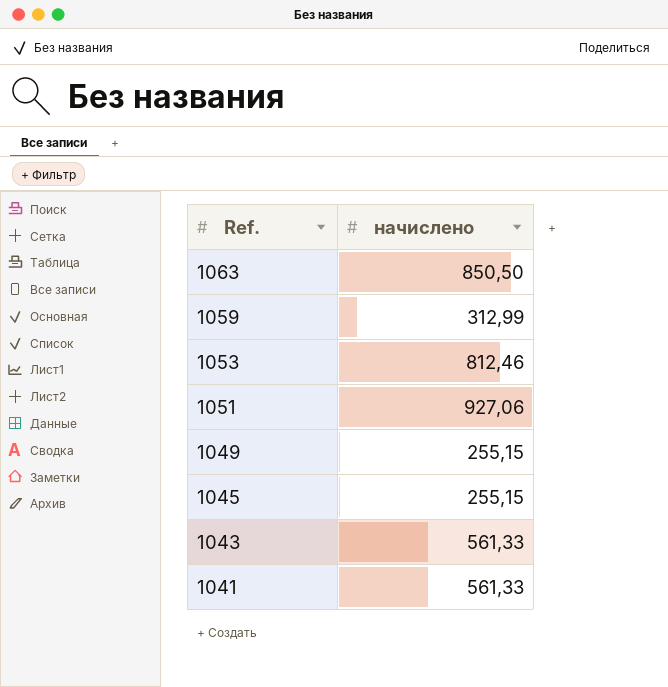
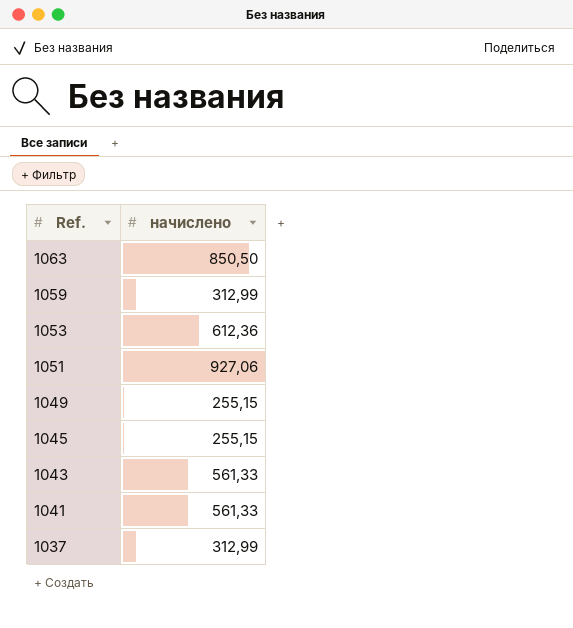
1053 | начислено: 812,46 -> 612,36
row 1037: none -> 312,99

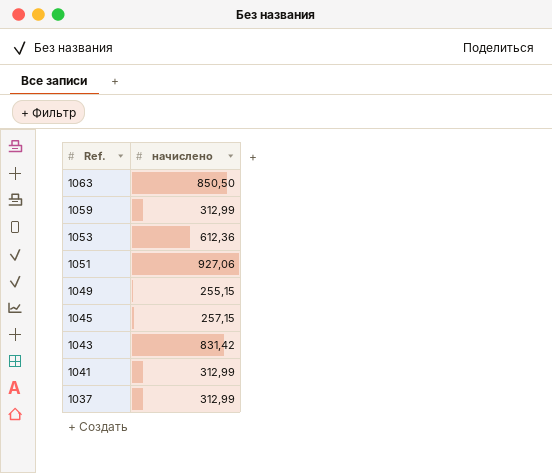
1045 | начислено: 255,15 -> 257,15
1043 | начислено: 561,33 -> 831,42
1041 | начислено: 561,33 -> 312,99

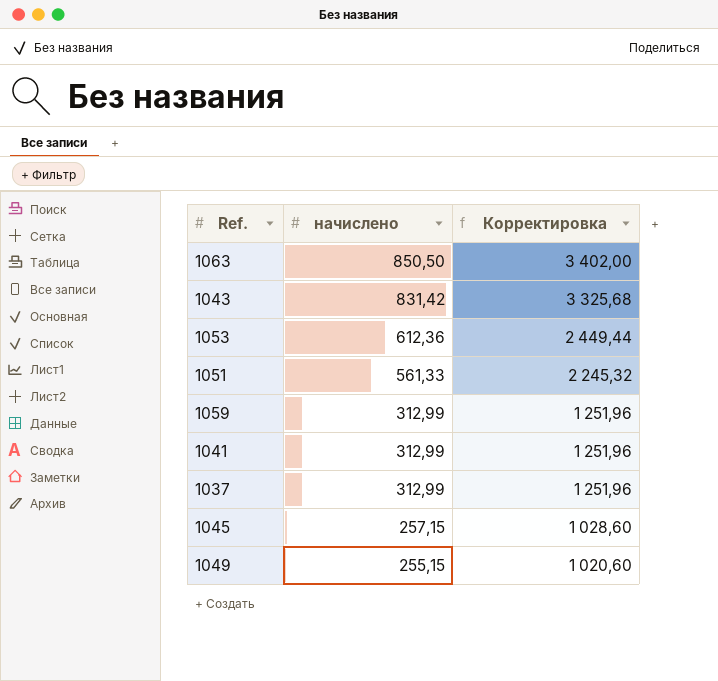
row order: Ref. descending -> начислено descending
column Корректировка | formula: none -> [начислено] * 4
1051 | начислено: 927,06 -> 561,33

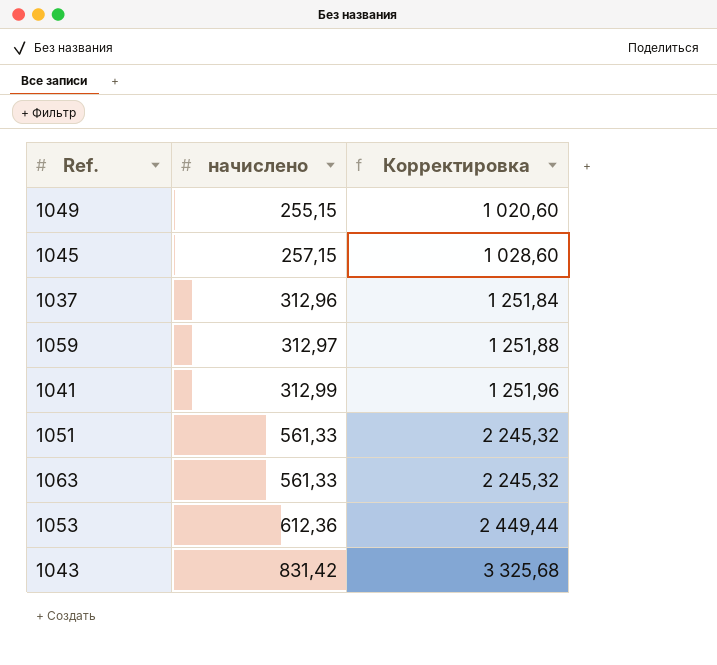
row order: начислено descending -> начислено ascending
1037 | начислено: 312,99 -> 312,96
1037 | Корректировка: 1 251,96 -> 1 251,84
1059 | начислено: 312,99 -> 312,97
1059 | Корректировка: 1 251,96 -> 1 251,88
1063 | начислено: 850,50 -> 561,33
1063 | Корректировка: 3 402,00 -> 2 245,32

